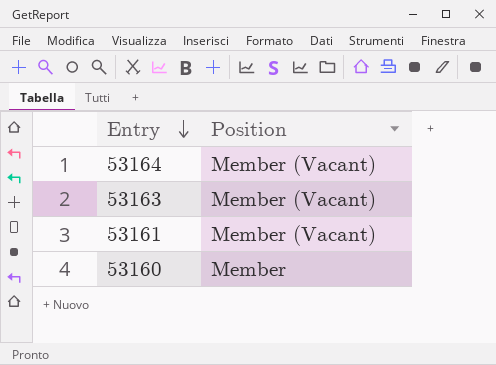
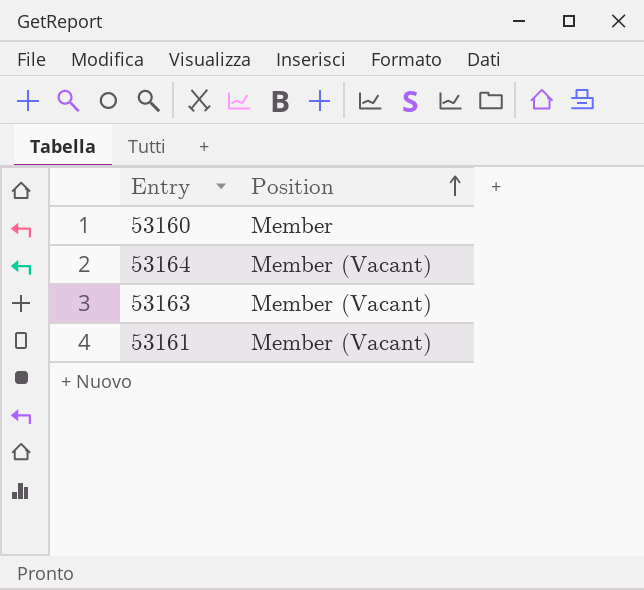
row order: Entry descending -> Position ascending

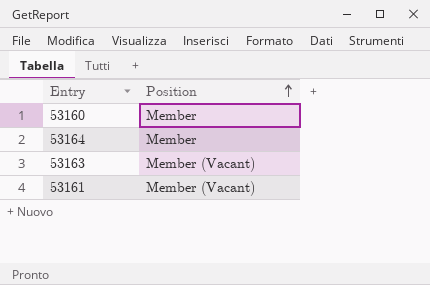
53164 | Position: Member (Vacant) -> Member

